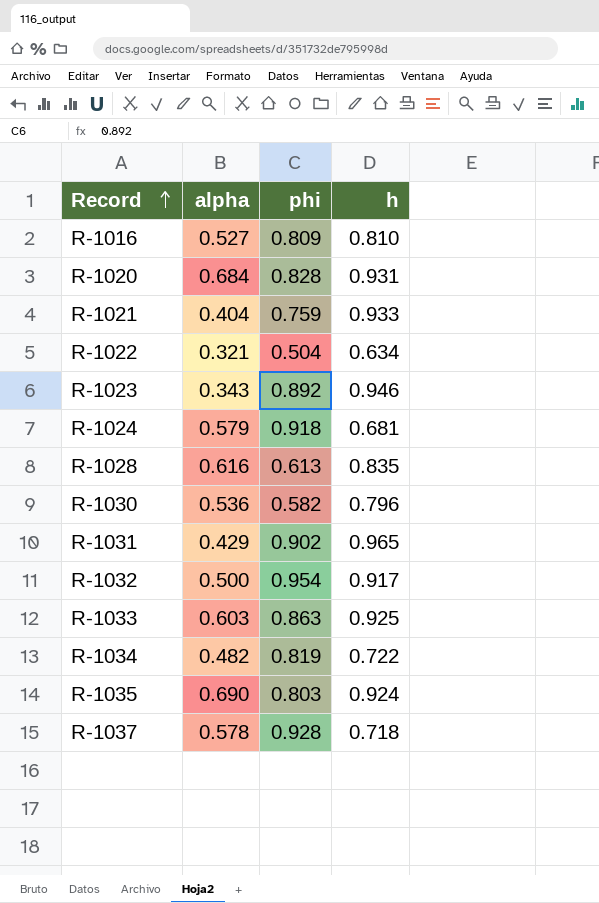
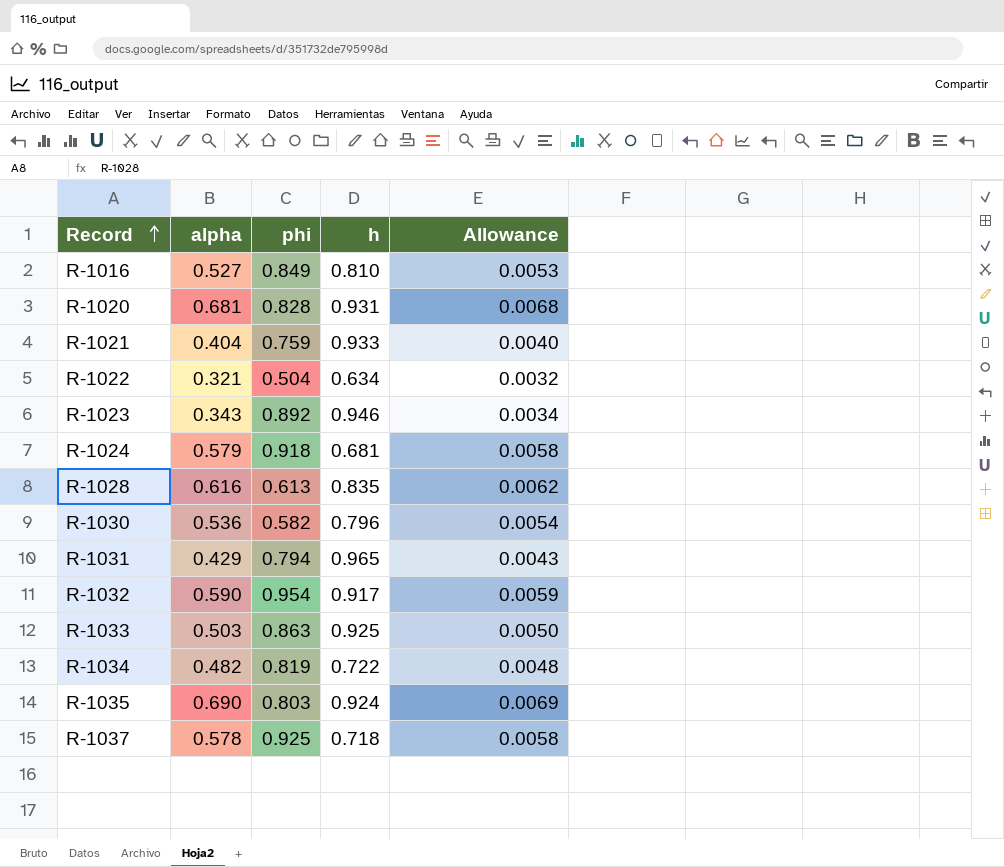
column Allowance | formula: none -> [alpha] * 0.01
R-1016 | phi: 0.809 -> 0.849
R-1020 | alpha: 0.684 -> 0.681
R-1031 | phi: 0.902 -> 0.794
R-1032 | alpha: 0.500 -> 0.590
R-1033 | alpha: 0.603 -> 0.503
R-1037 | phi: 0.928 -> 0.925

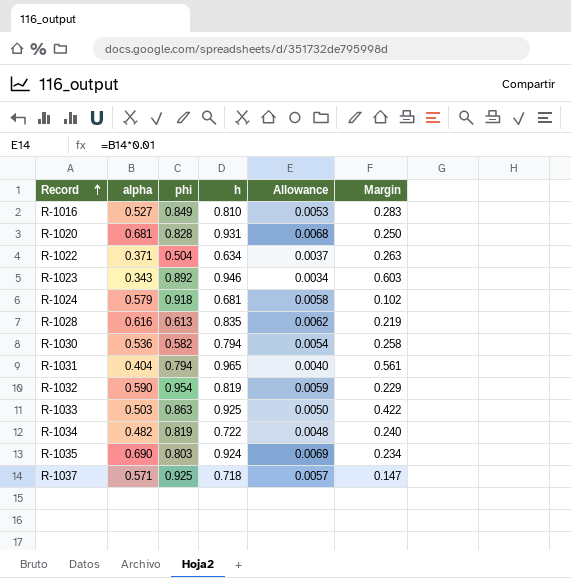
column Margin | formula: none -> [h] - [alpha]
row R-1021: 0.404 | 0.759 | 0.933 | 0.0040 -> none
R-1022 | alpha: 0.321 -> 0.371
R-1022 | Allowance: 0.0032 -> 0.0037
R-1030 | h: 0.796 -> 0.794
R-1031 | alpha: 0.429 -> 0.404
R-1031 | Allowance: 0.0043 -> 0.0040
R-1032 | h: 0.917 -> 0.819
R-1037 | alpha: 0.578 -> 0.571
R-1037 | Allowance: 0.0058 -> 0.0057

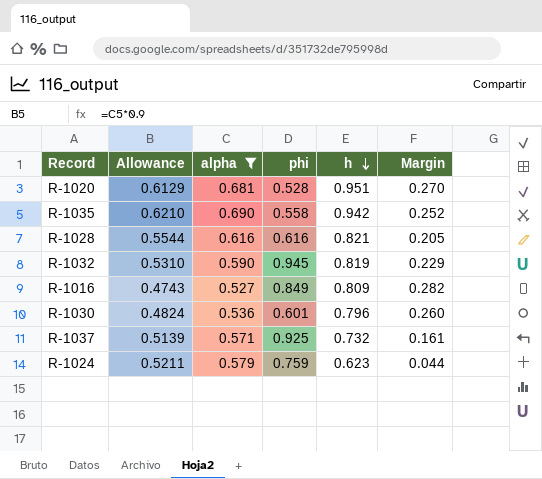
filter: none -> alpha >= 0.527
row order: Record ascending -> h descending
column Allowance | formula: [alpha] * 0.01 -> [alpha] * 0.9
column Allowance | position: 5 -> 2
R-1020 | phi: 0.828 -> 0.528
R-1020 | h: 0.931 -> 0.951
R-1020 | Margin: 0.250 -> 0.270
R-1035 | phi: 0.803 -> 0.558
R-1035 | h: 0.924 -> 0.942
R-1035 | Margin: 0.234 -> 0.252
R-1028 | phi: 0.613 -> 0.616
R-1028 | h: 0.835 -> 0.821
R-1028 | Margin: 0.219 -> 0.205
R-1032 | phi: 0.954 -> 0.945
R-1016 | h: 0.810 -> 0.809
R-1016 | Margin: 0.283 -> 0.282
R-1030 | phi: 0.582 -> 0.601
R-1030 | h: 0.794 -> 0.796
R-1030 | Margin: 0.258 -> 0.260
R-1037 | h: 0.718 -> 0.732
R-1037 | Margin: 0.147 -> 0.161
R-1024 | phi: 0.918 -> 0.759
R-1024 | h: 0.681 -> 0.623
R-1024 | Margin: 0.102 -> 0.044

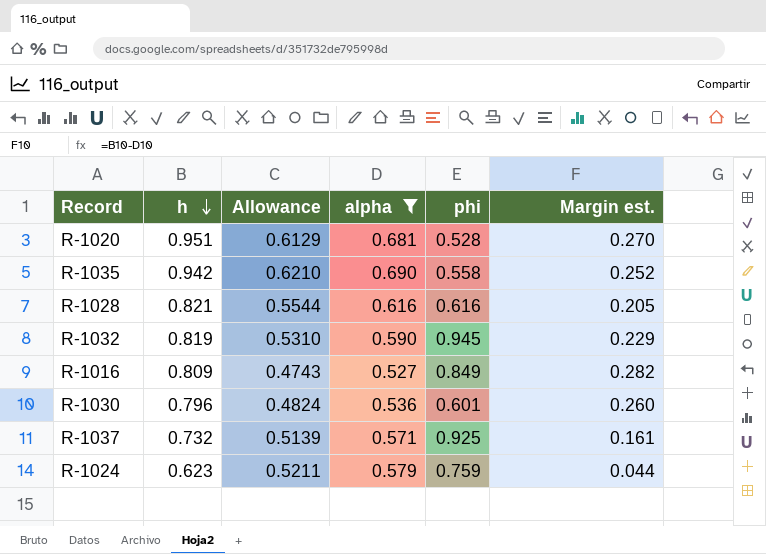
column h | position: 5 -> 2
column name: Margin -> Margin est.

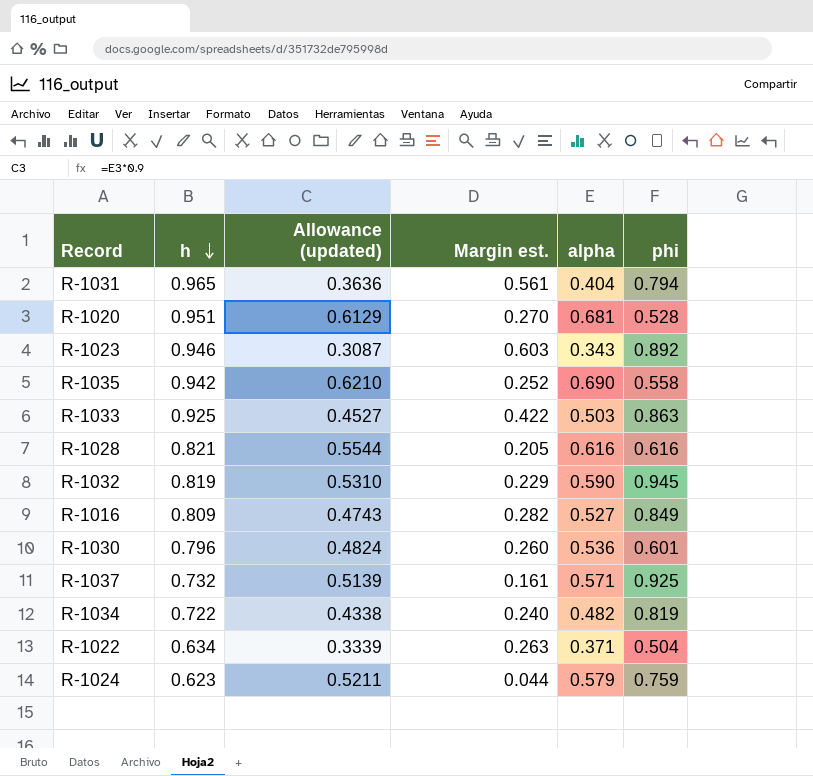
filter: alpha >= 0.527 -> none
column name: Allowance -> Allowance (updated)
column Margin est. | position: 6 -> 4

